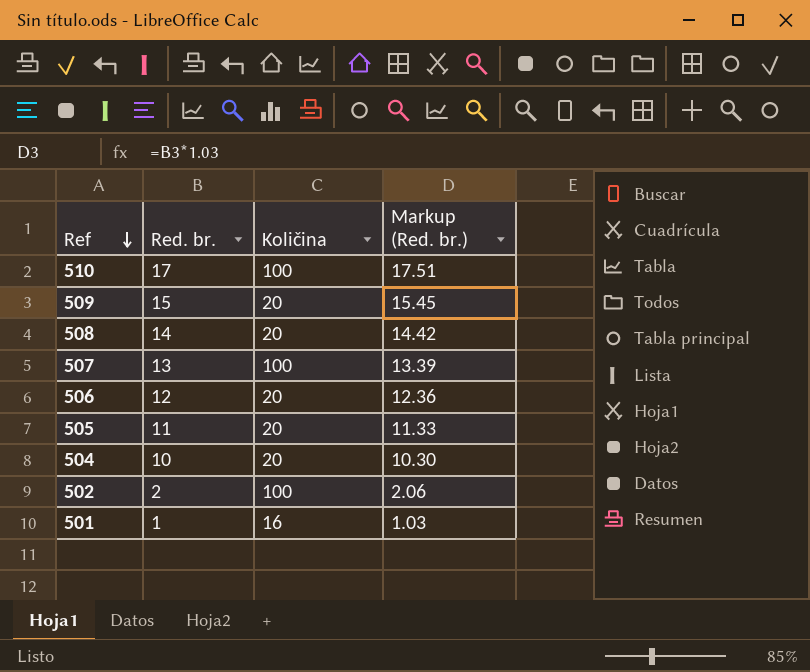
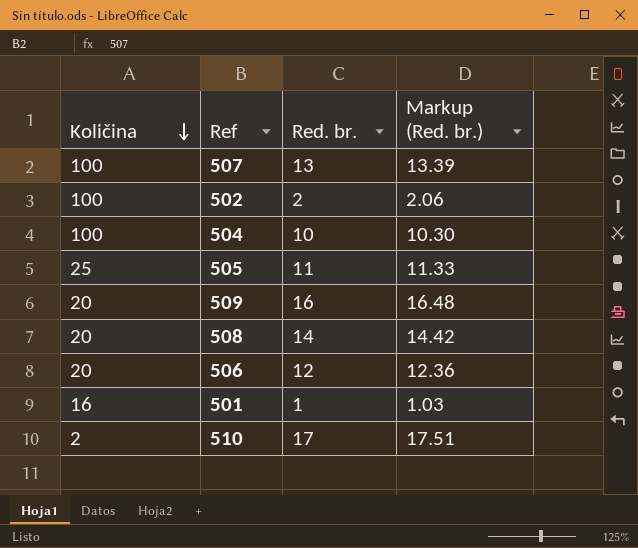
row order: Ref descending -> Količina descending
column Količina | position: 3 -> 1
504 | Količina: 20 -> 100
505 | Količina: 20 -> 25
509 | Red. br.: 15 -> 16
509 | Markup (Red. br.): 15.45 -> 16.48
510 | Količina: 100 -> 2

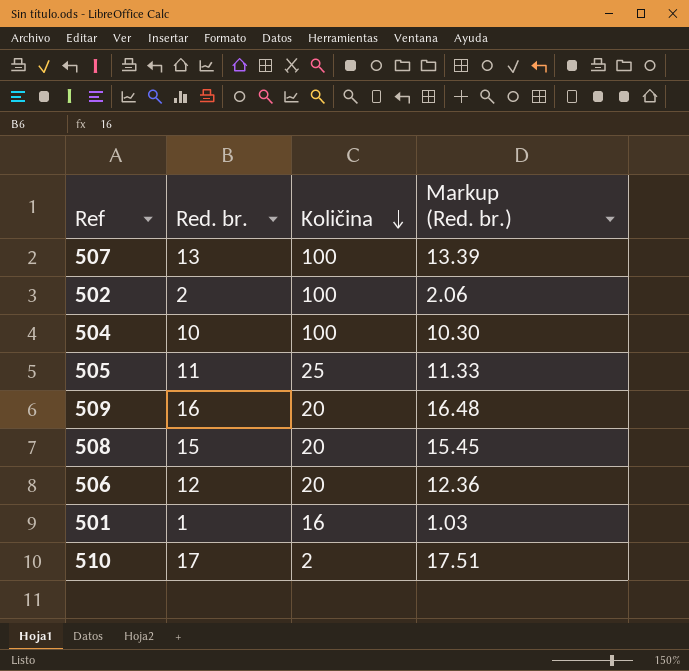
column Količina | position: 1 -> 3
508 | Red. br.: 14 -> 15
508 | Markup (Red. br.): 14.42 -> 15.45

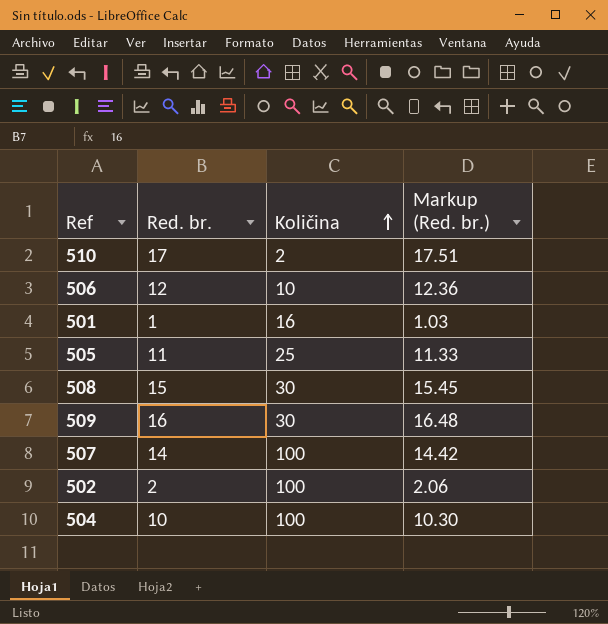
row order: Količina descending -> Količina ascending
506 | Količina: 20 -> 10
508 | Količina: 20 -> 30
509 | Količina: 20 -> 30
507 | Red. br.: 13 -> 14
507 | Markup (Red. br.): 13.39 -> 14.42

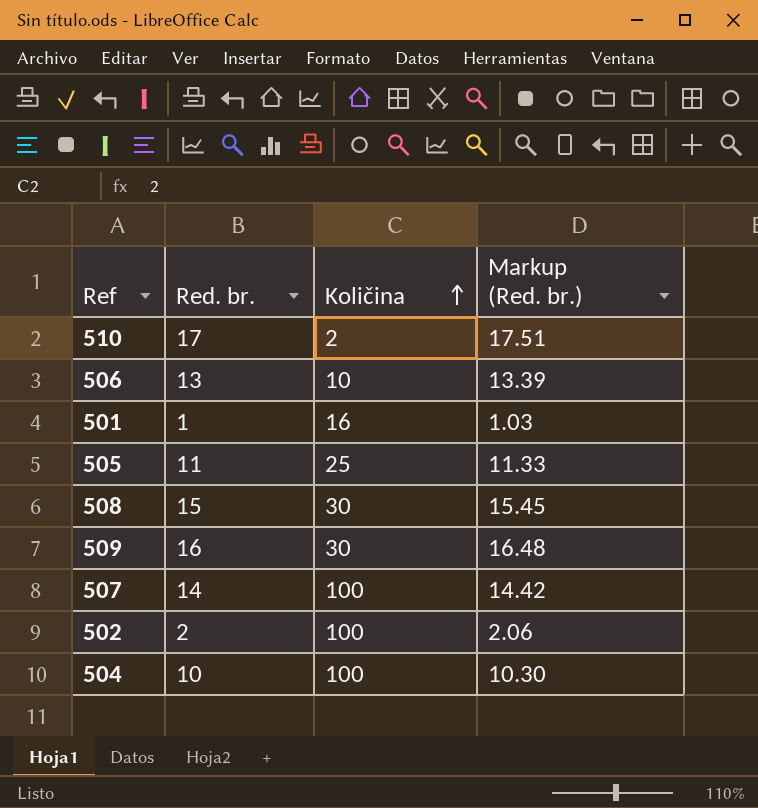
506 | Red. br.: 12 -> 13
506 | Markup (Red. br.): 12.36 -> 13.39

